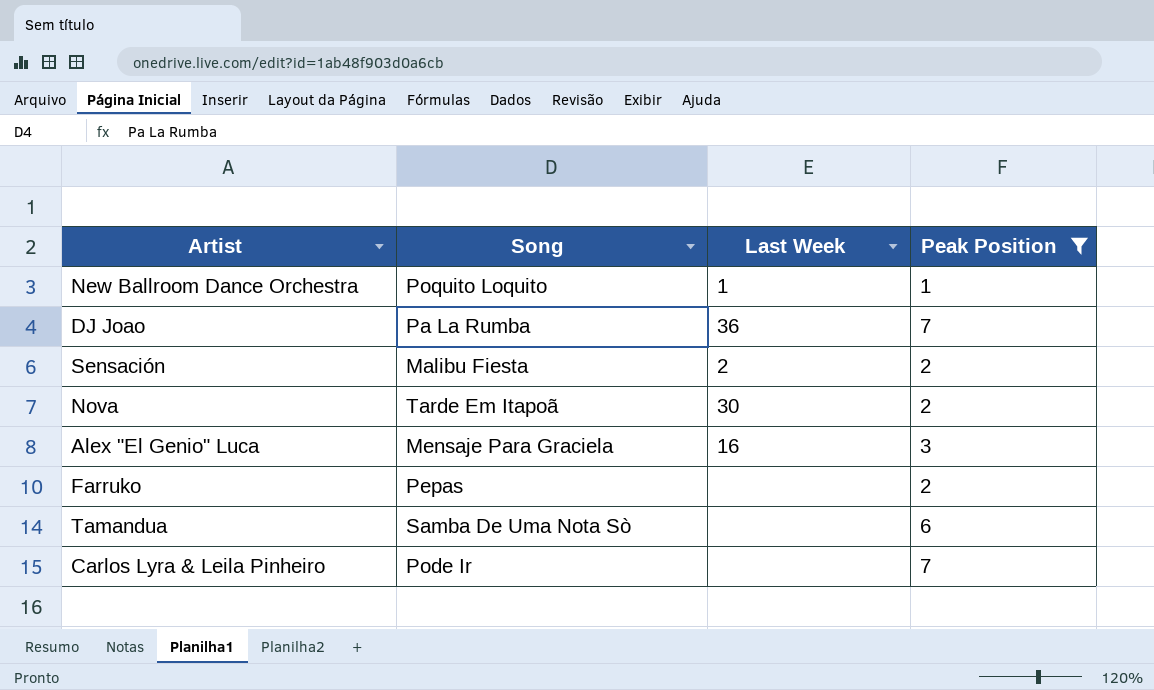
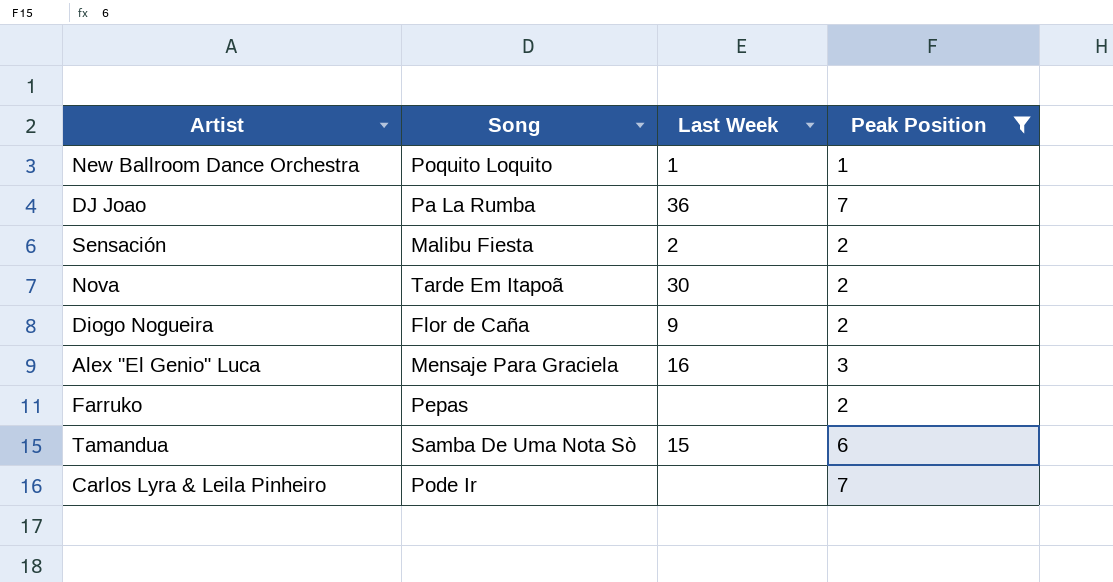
row Diogo Nogueira: none -> Flor de Caña | 9 | 2
Tamandua | Last Week: none -> 15

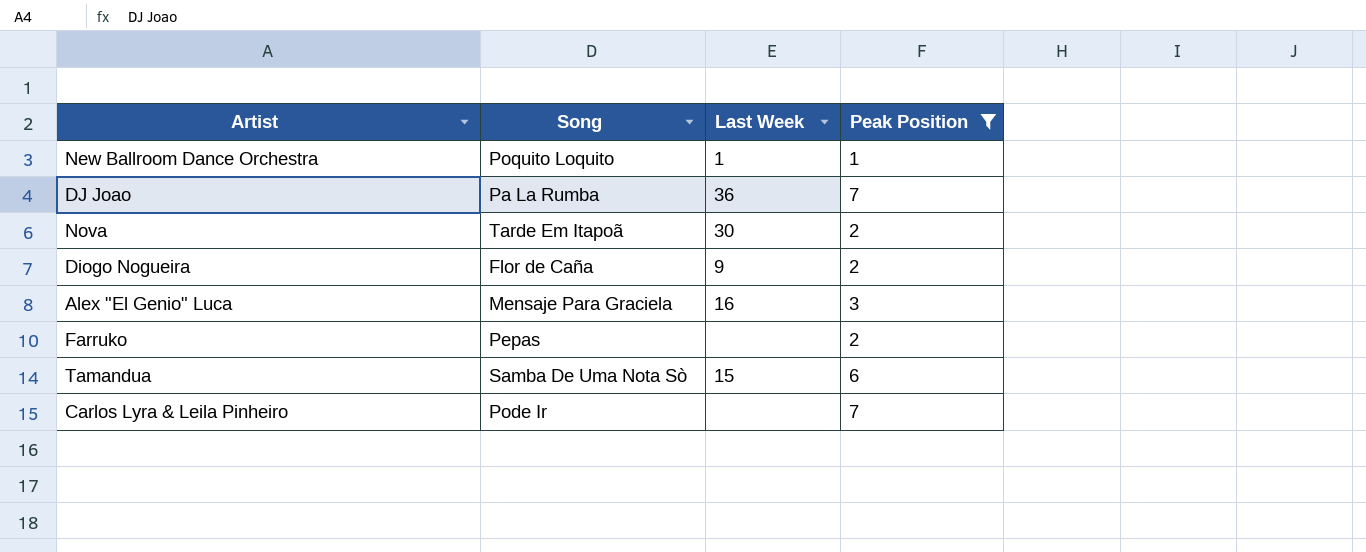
row Sensación: Malibu Fiesta | 2 | 2 -> none

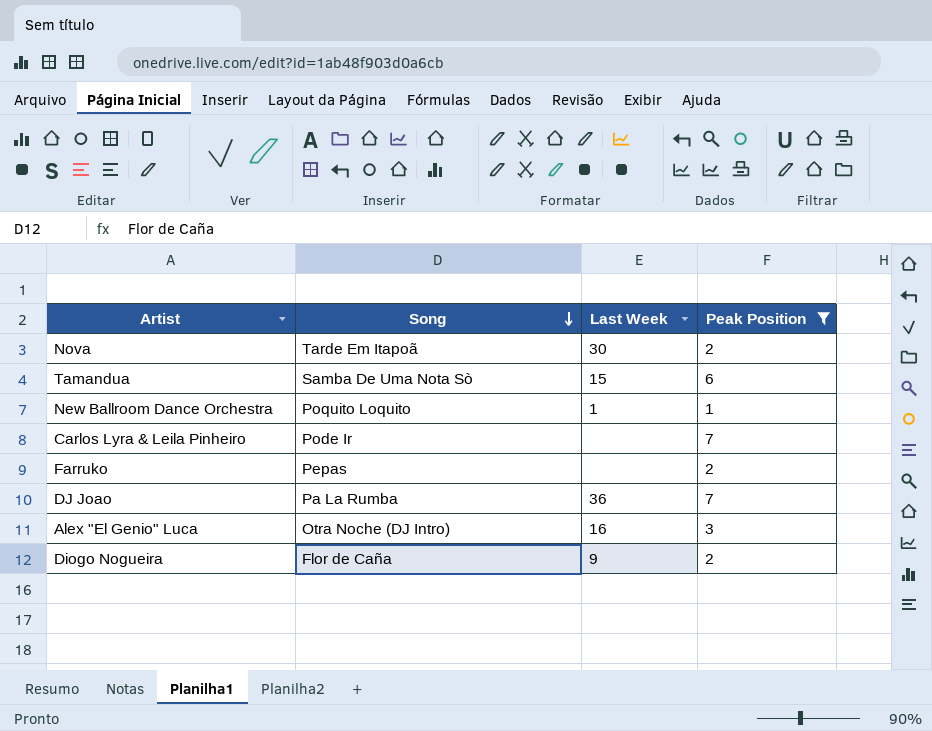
row order: none -> Song descending
Alex "El Genio" Luca | Song: Mensaje Para Graciela -> Otra Noche (DJ Intro)

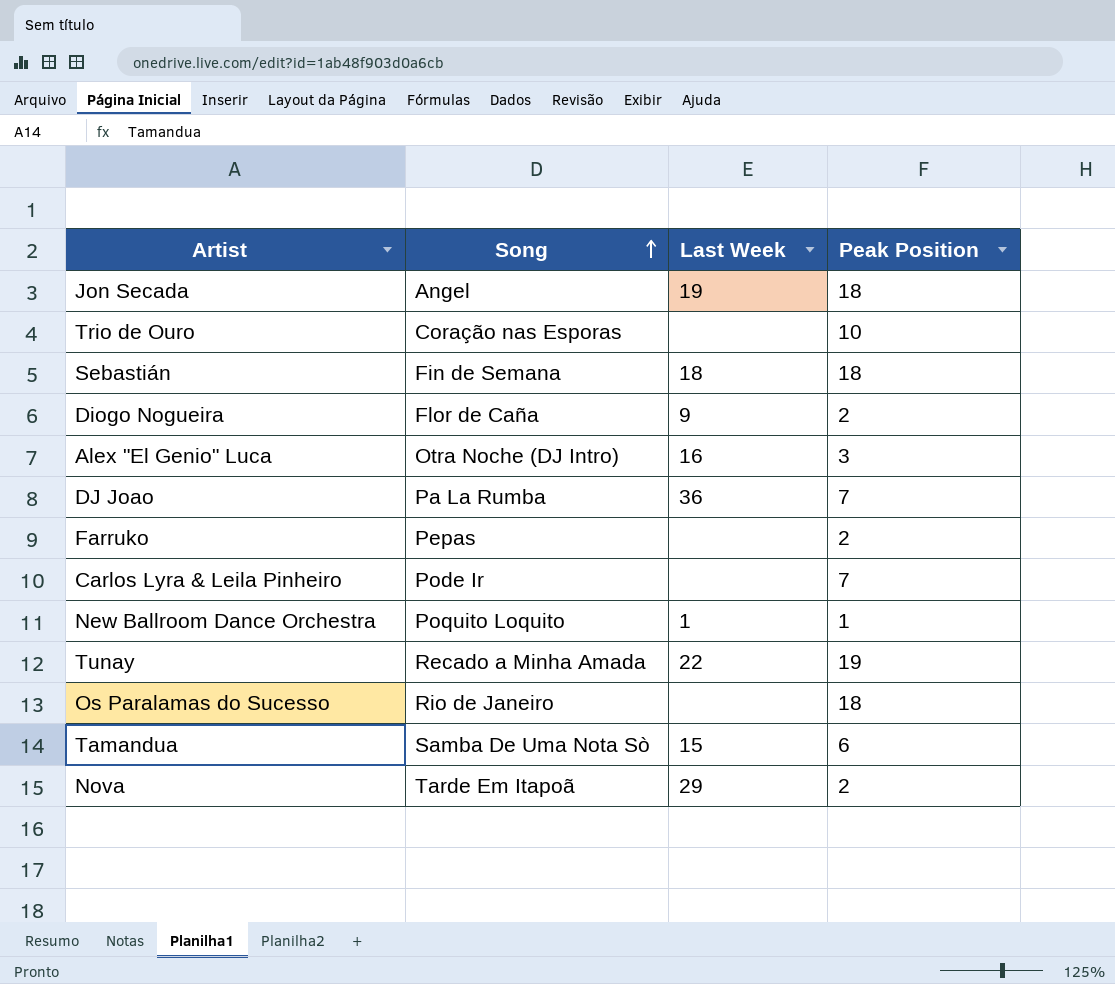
filter: Peak Position <= 7 -> none
row order: Song descending -> Song ascending
Nova | Last Week: 30 -> 29

